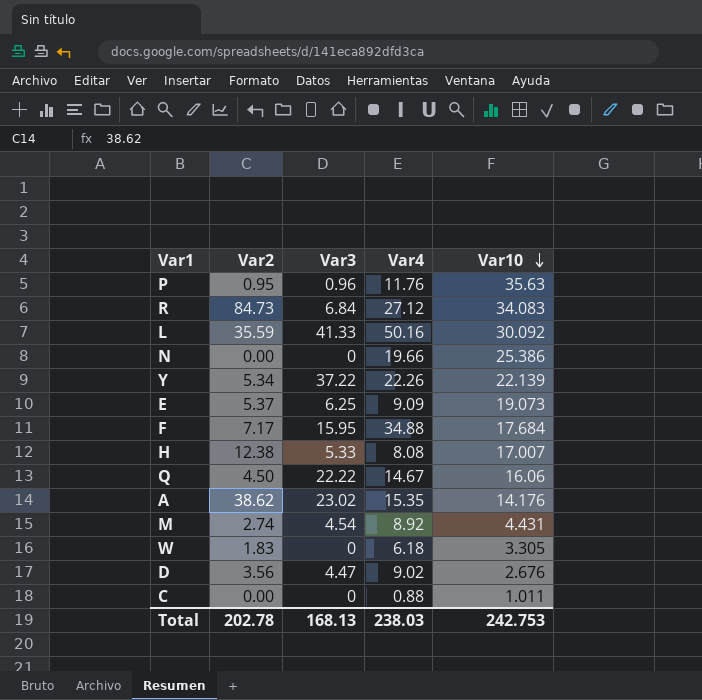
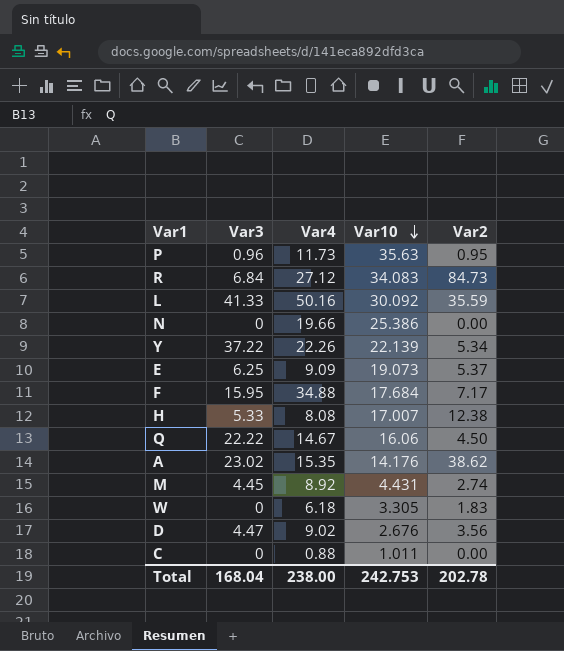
column Var2 | position: 2 -> 5
P | Var4: 11.76 -> 11.73
M | Var3: 4.54 -> 4.45
Total | Var3: 168.13 -> 168.04
Total | Var4: 238.03 -> 238.00

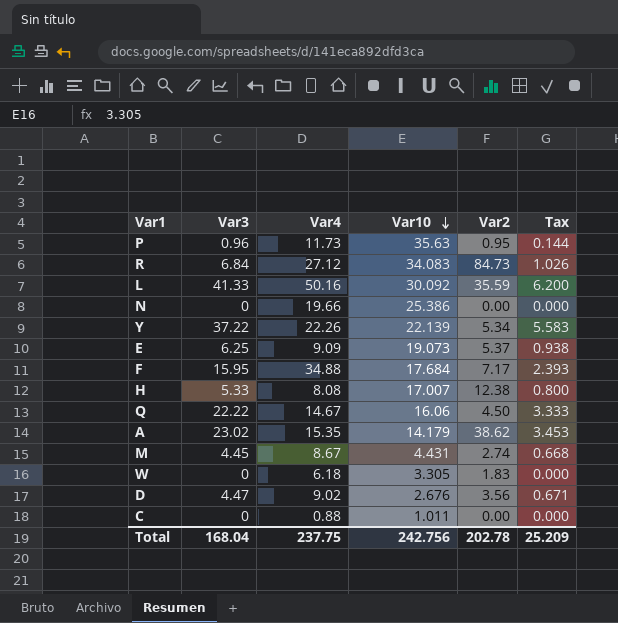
column Tax | formula: none -> [Var3] * 0.15
A | Var10: 14.176 -> 14.179
M | Var4: 8.92 -> 8.67
Total | Var4: 238.00 -> 237.75
Total | Var10: 242.753 -> 242.756

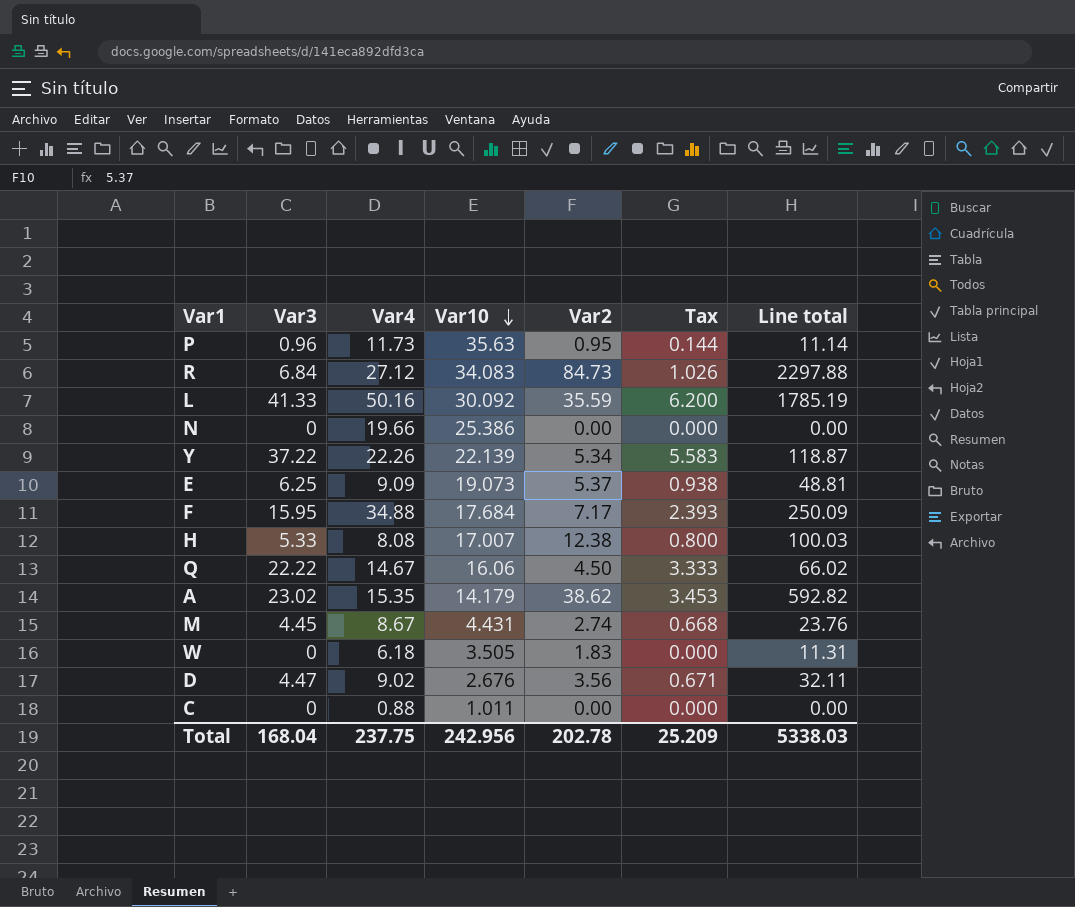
column Line total | formula: none -> [Var4] * [Var2]
W | Var10: 3.305 -> 3.505
Total | Var10: 242.756 -> 242.956

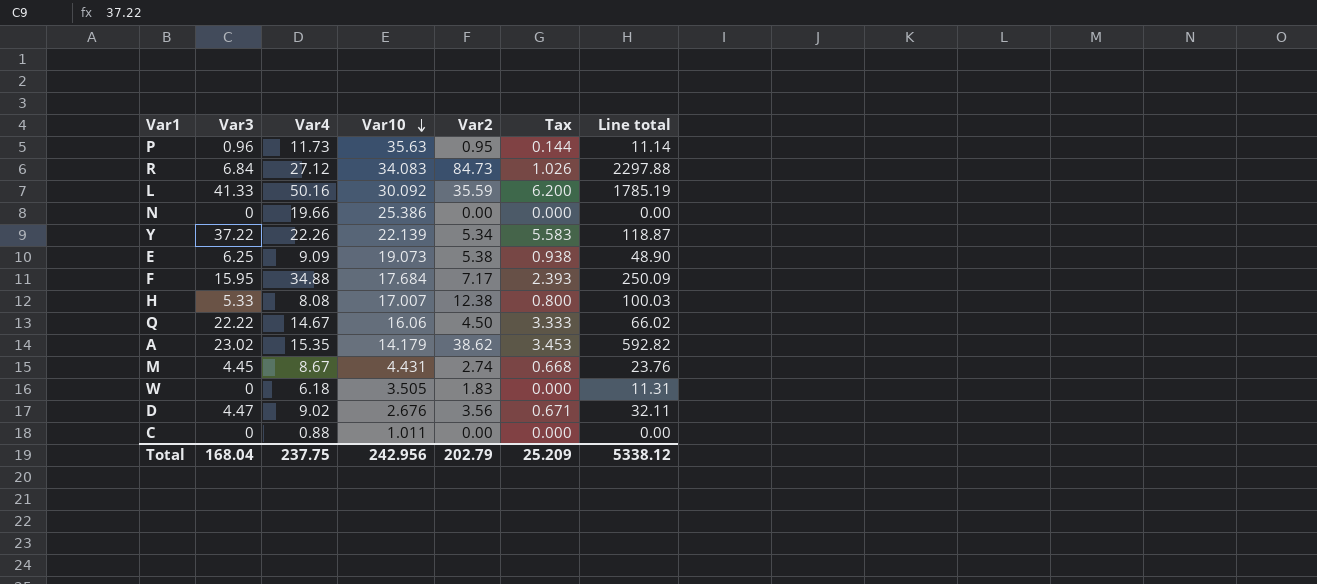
E | Var2: 5.37 -> 5.38
E | Line total: 48.81 -> 48.90
Total | Var2: 202.78 -> 202.79
Total | Line total: 5338.03 -> 5338.12

